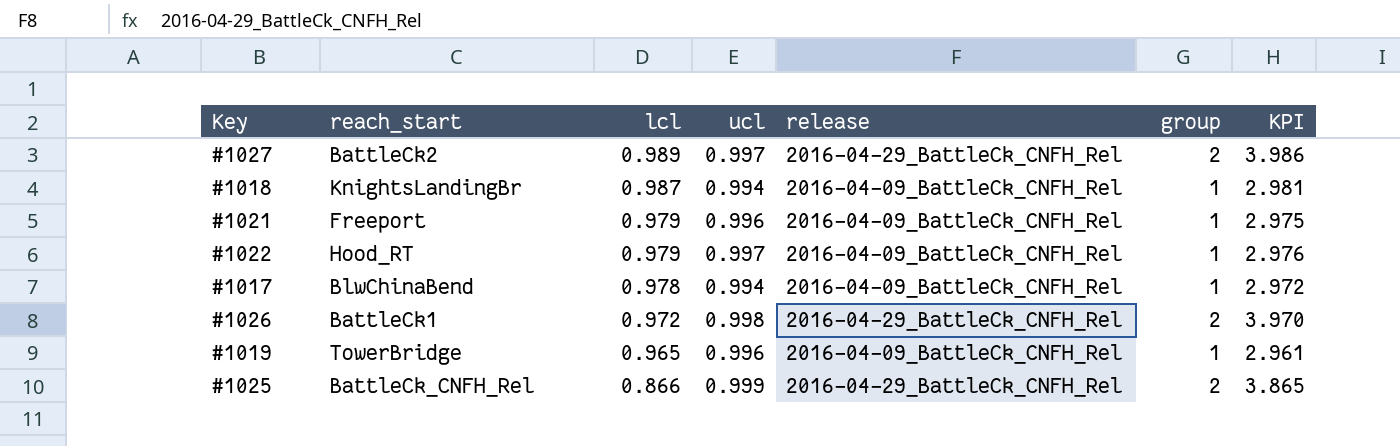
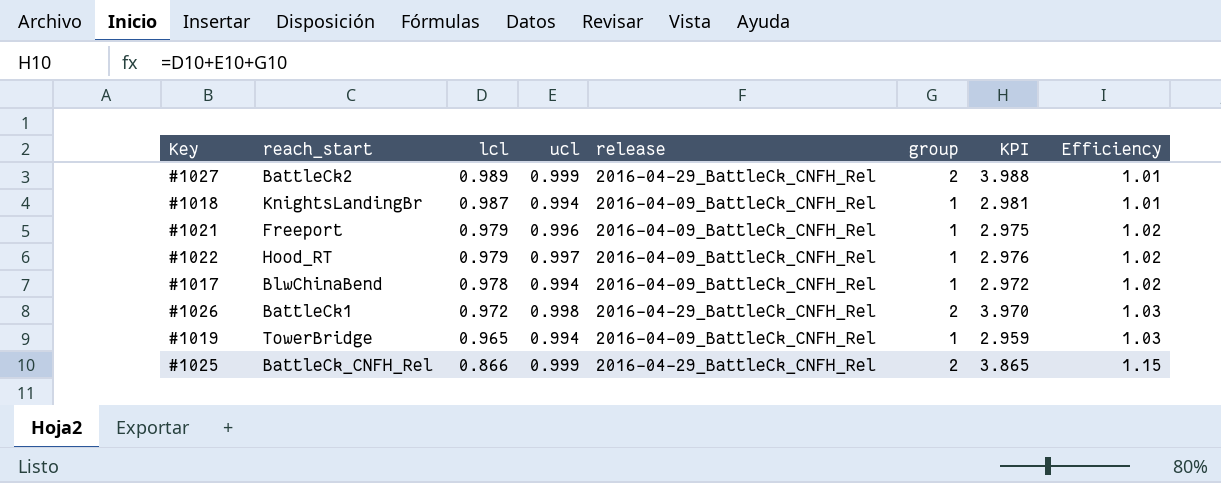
column Efficiency | formula: none -> [ucl] / [lcl]
#1027 | ucl: 0.997 -> 0.999
#1027 | KPI: 3.986 -> 3.988
#1019 | ucl: 0.996 -> 0.994
#1019 | KPI: 2.961 -> 2.959

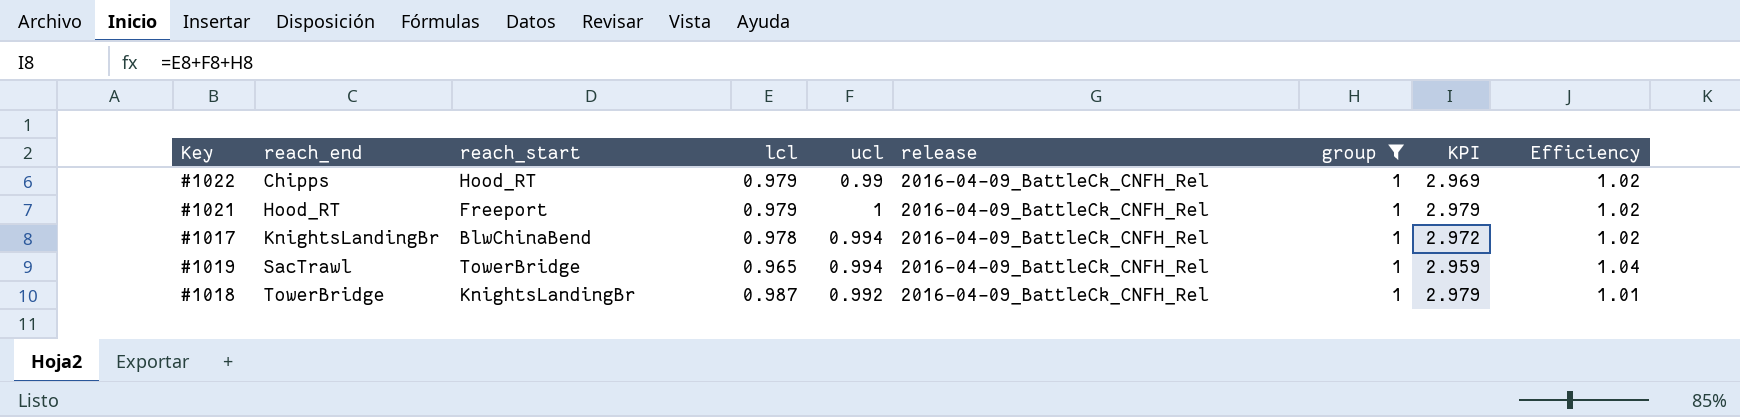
filter: none -> group = 1
row order: lcl descending -> reach_end ascending
column reach_end | position: none -> 2
column Efficiency | formula: [ucl] / [lcl] -> [group] / [lcl]
#1022 | ucl: 0.997 -> 0.99
#1022 | KPI: 2.976 -> 2.969
#1021 | ucl: 0.996 -> 1
#1021 | KPI: 2.975 -> 2.979
#1018 | ucl: 0.994 -> 0.992
#1018 | KPI: 2.981 -> 2.979

